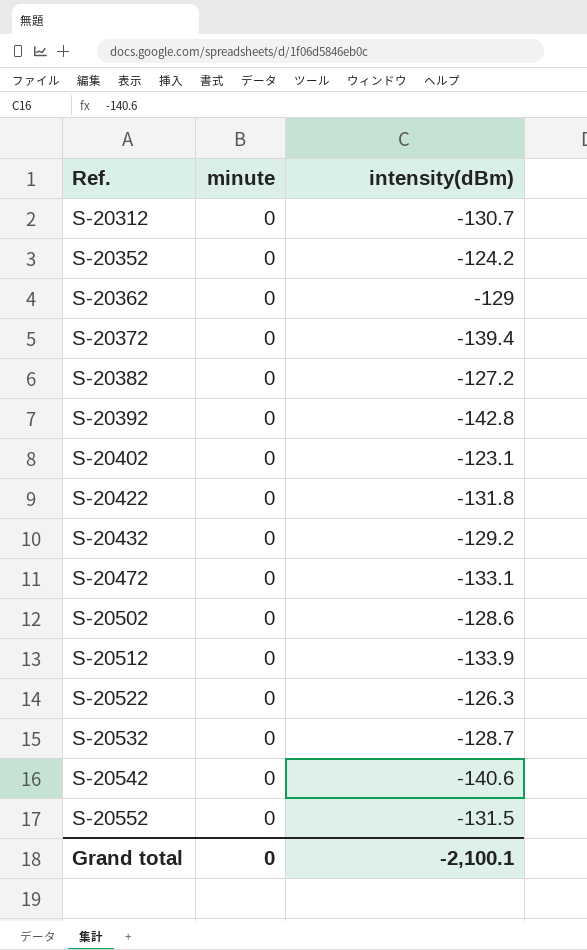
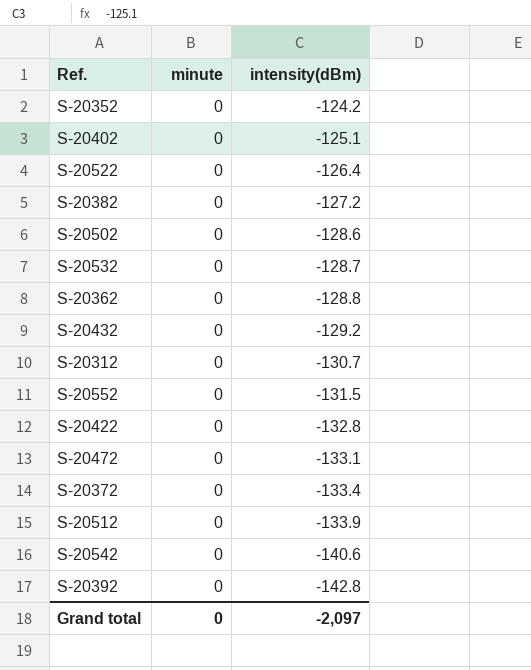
row order: Ref. ascending -> intensity(dBm) descending
S-20402 | intensity(dBm): -123.1 -> -125.1
S-20522 | intensity(dBm): -126.3 -> -126.4
S-20362 | intensity(dBm): -129 -> -128.8
S-20422 | intensity(dBm): -131.8 -> -132.8
S-20372 | intensity(dBm): -139.4 -> -133.4
Grand total | intensity(dBm): -2,100.1 -> -2,097

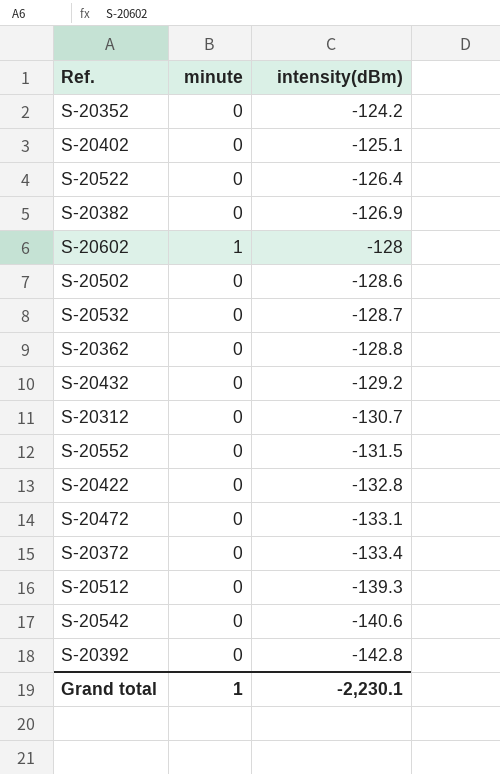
S-20382 | intensity(dBm): -127.2 -> -126.9
row S-20602: none -> 1 | -128
S-20512 | intensity(dBm): -133.9 -> -139.3
Grand total | minute: 0 -> 1
Grand total | intensity(dBm): -2,097 -> -2,230.1

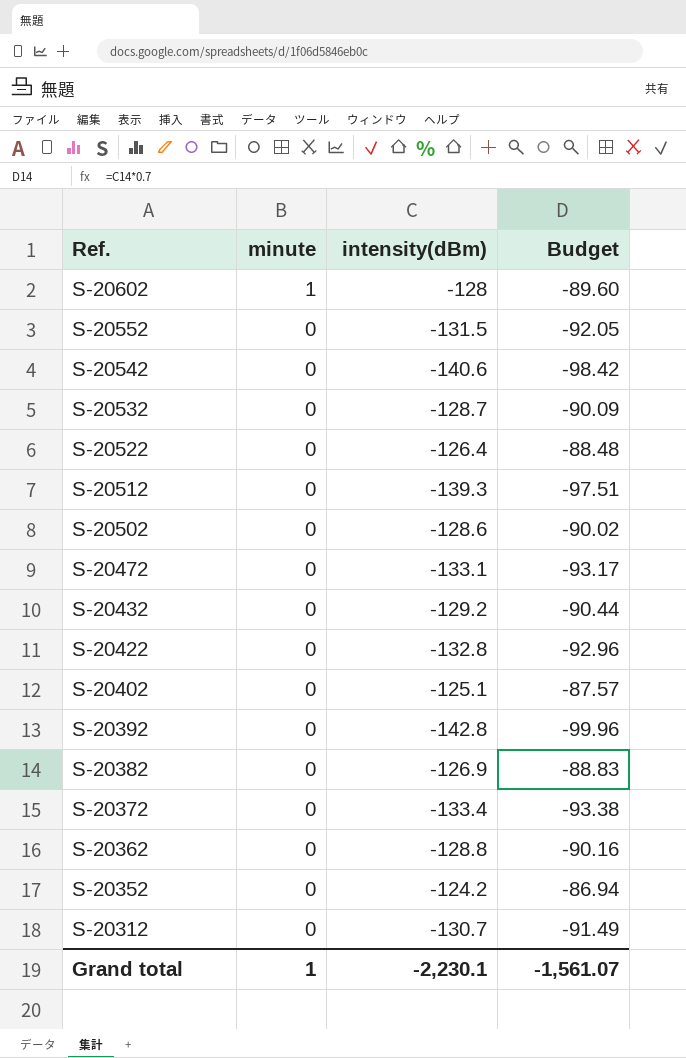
row order: intensity(dBm) descending -> Ref. descending
column Budget | formula: none -> [intensity(dBm)] * 0.7

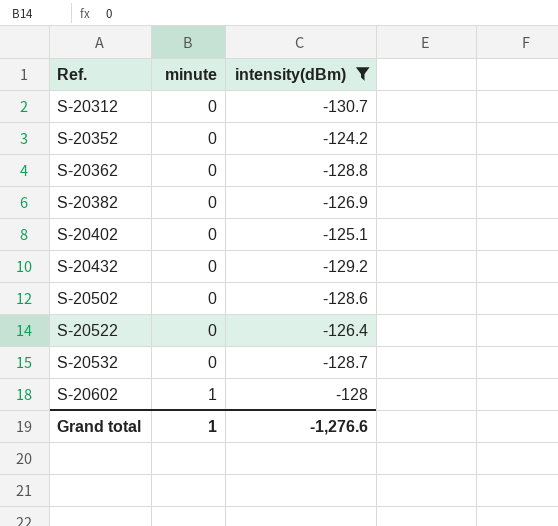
filter: none -> intensity(dBm) >= -130.7
row order: Ref. descending -> Ref. ascending
column Budget | formula: [intensity(dBm)] * 0.7 -> none
Grand total | intensity(dBm): -2,230.1 -> -1,276.6

